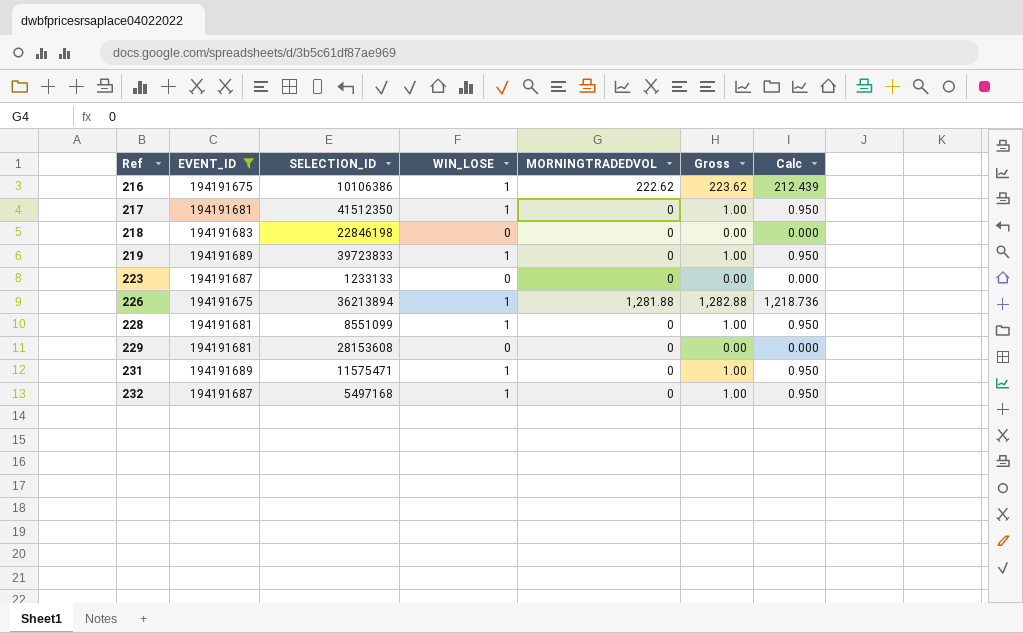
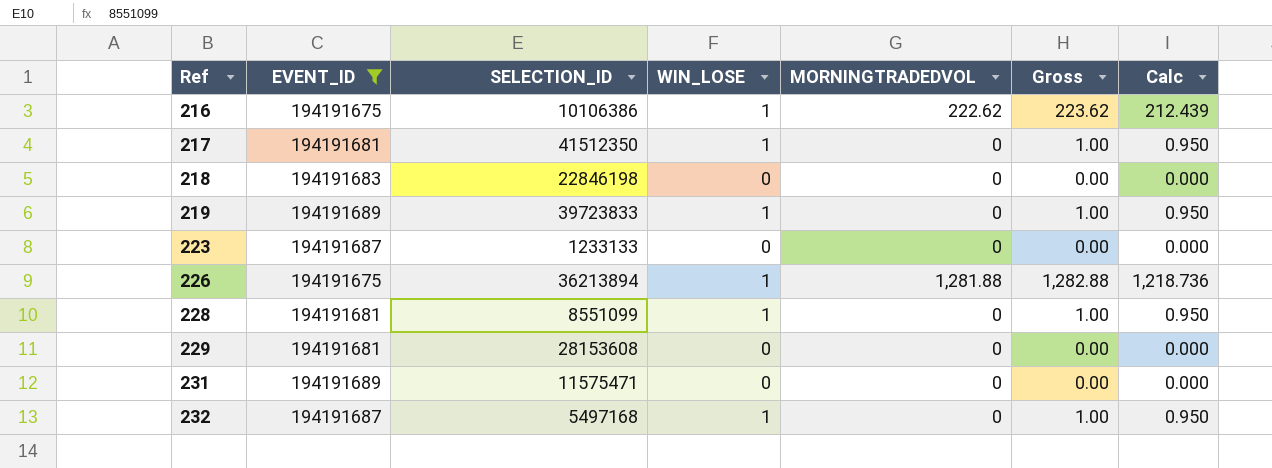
231 | WIN_LOSE: 1 -> 0
231 | Gross: 1.00 -> 0.00
231 | Calc: 0.950 -> 0.000

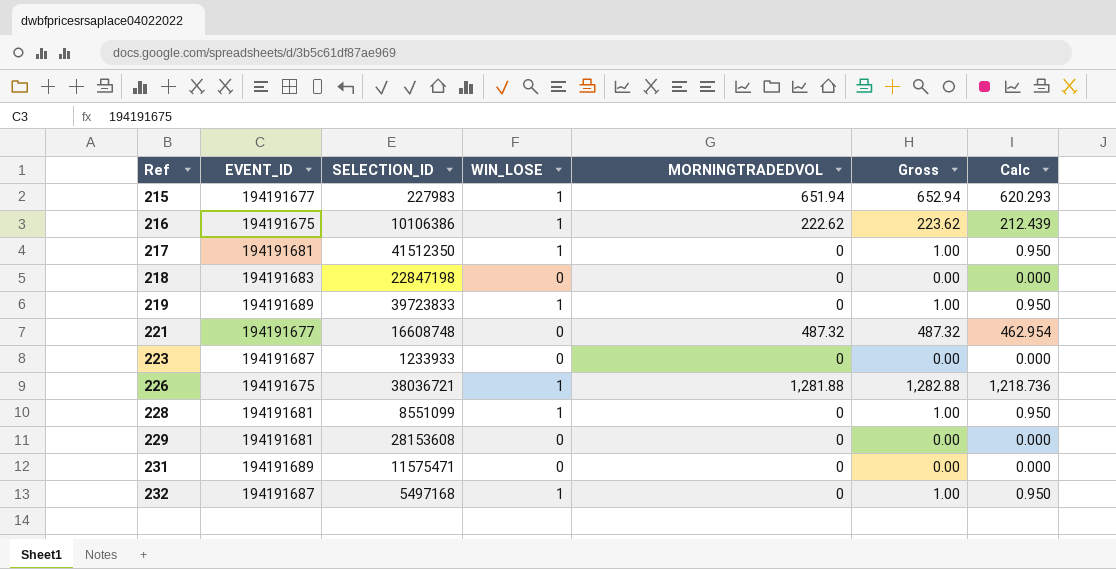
filter: EVENT_ID != 194191677 -> none
218 | SELECTION_ID: 22846198 -> 22847198
223 | SELECTION_ID: 1233133 -> 1233933
226 | SELECTION_ID: 36213894 -> 38036721

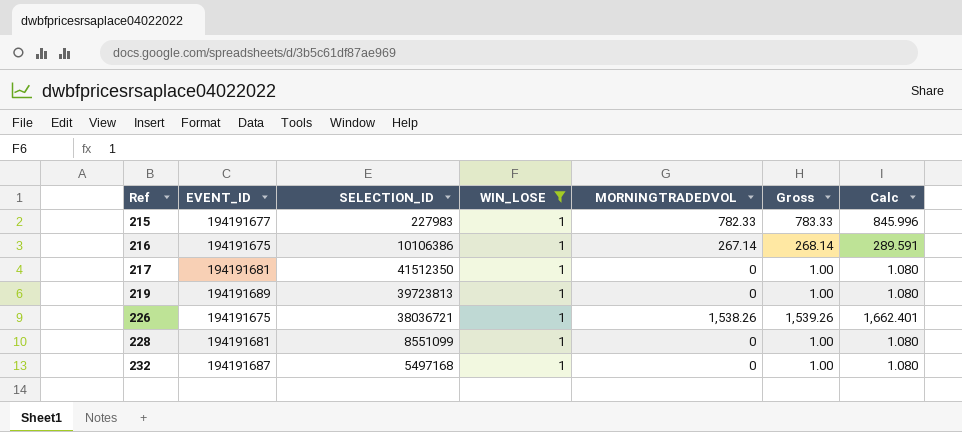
filter: none -> WIN_LOSE = 1
column Calc | formula: [Gross] * 0.95 -> [Gross] * 1.08
215 | MORNINGTRADEDVOL: 651.94 -> 782.33
215 | Gross: 652.94 -> 783.33
216 | MORNINGTRADEDVOL: 222.62 -> 267.14
216 | Gross: 223.62 -> 268.14
219 | SELECTION_ID: 39723833 -> 39723813
226 | MORNINGTRADEDVOL: 1,281.88 -> 1,538.26
226 | Gross: 1,282.88 -> 1,539.26

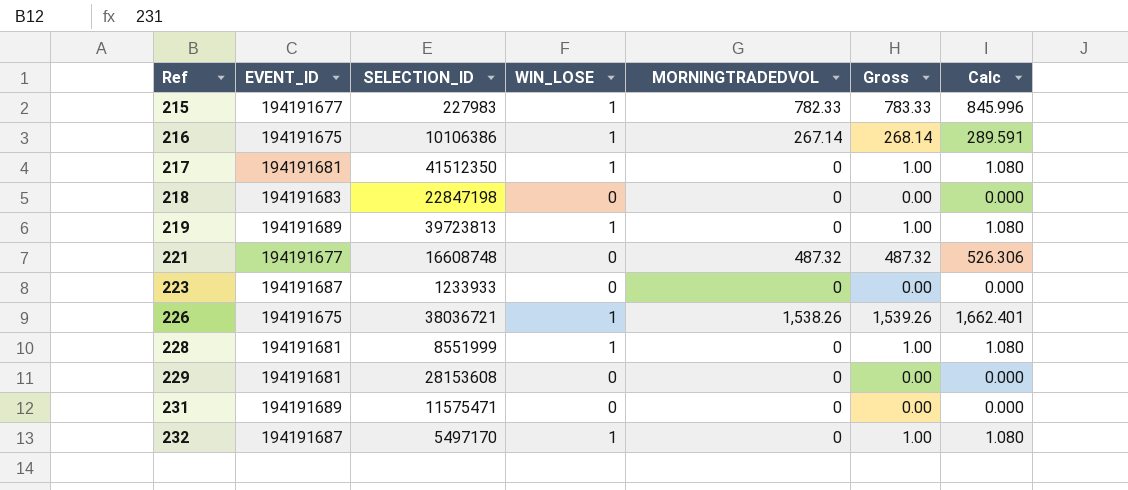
filter: WIN_LOSE = 1 -> none
228 | SELECTION_ID: 8551099 -> 8551999
232 | SELECTION_ID: 5497168 -> 5497170

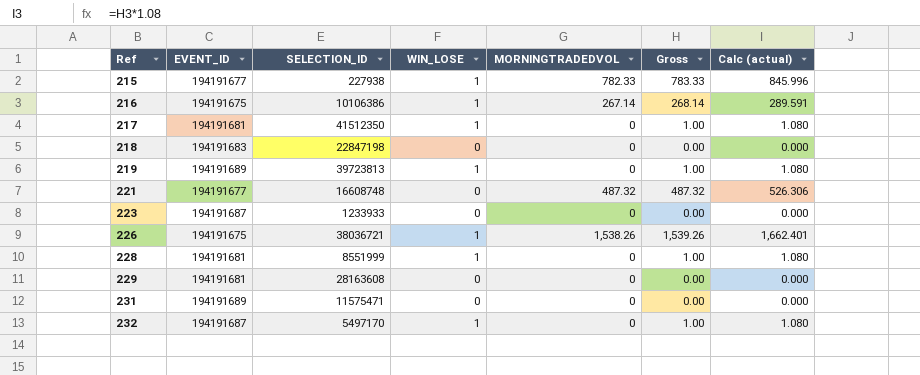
column name: Calc -> Calc (actual)
215 | SELECTION_ID: 227983 -> 227938
229 | SELECTION_ID: 28153608 -> 28163608

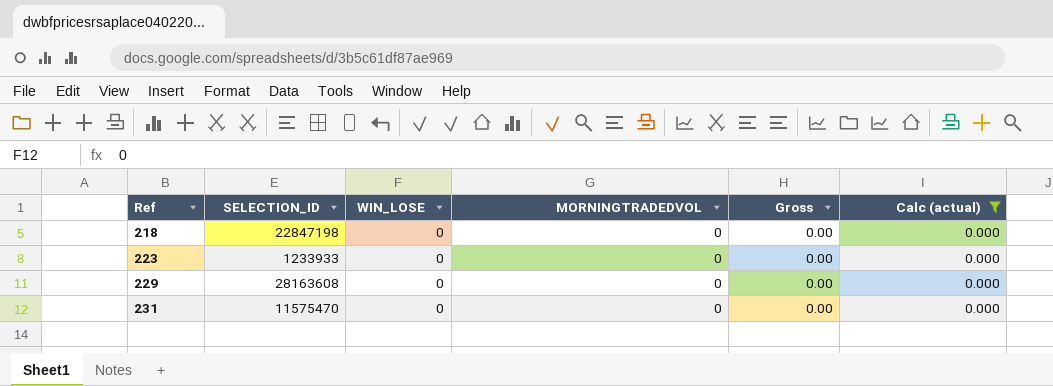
filter: none -> Calc (actual) = 0.000
column EVENT_ID | position: 2 -> none
231 | SELECTION_ID: 11575471 -> 11575470

